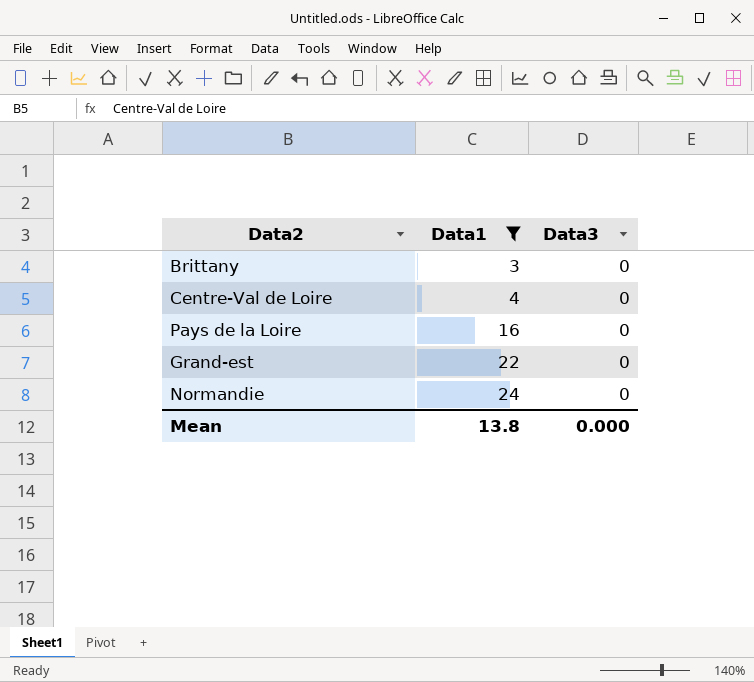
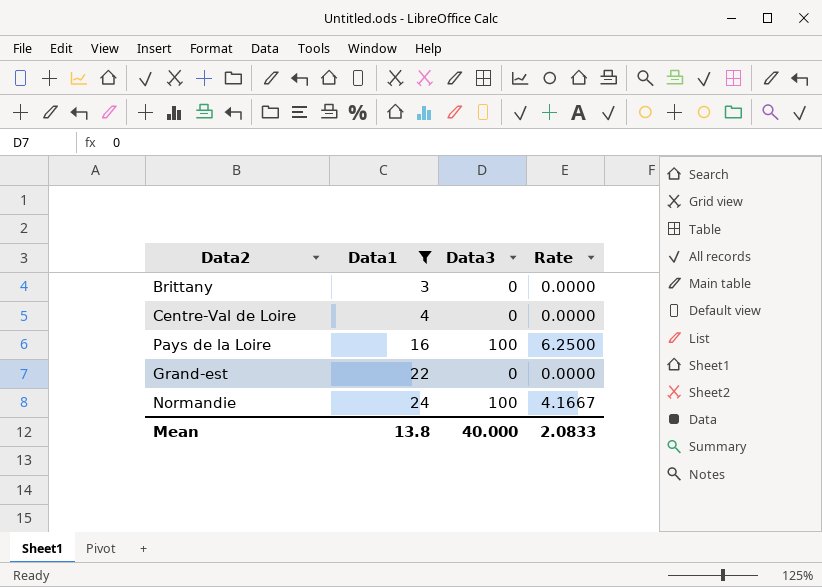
column Rate | formula: none -> [Data3] / [Data1]
Pays de la Loire | Data3: 0 -> 100
Normandie | Data3: 0 -> 100
Mean | Data3: 0.000 -> 40.000

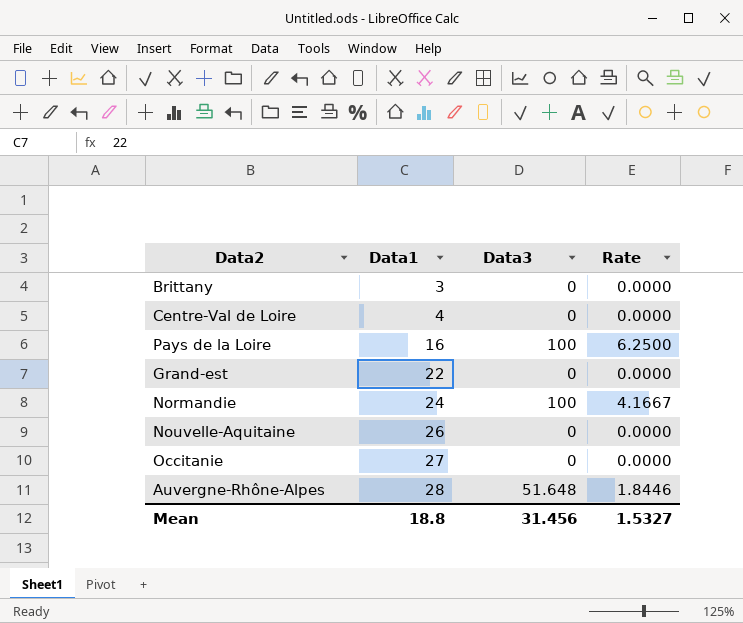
filter: Data1 <= 24 -> none
Mean | Data1: 13.8 -> 18.8
Mean | Data3: 40.000 -> 31.456
Mean | Rate: 2.0833 -> 1.5327

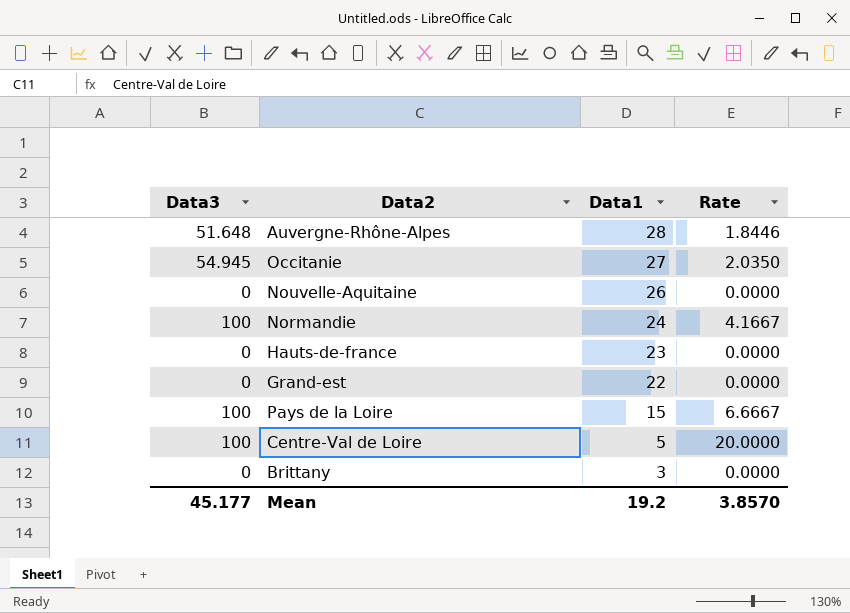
row order: Data1 ascending -> Data1 descending
column Data3 | position: 3 -> 1
Occitanie | Data3: 0 -> 54.945
Occitanie | Rate: 0.0000 -> 2.0350
row Hauts-de-france: none -> 0 | 23 | 0.0000
Pays de la Loire | Data1: 16 -> 15
Pays de la Loire | Rate: 6.2500 -> 6.6667
Centre-Val de Loire | Data3: 0 -> 100
Centre-Val de Loire | Data1: 4 -> 5
Centre-Val de Loire | Rate: 0.0000 -> 20.0000
Mean | Data3: 31.456 -> 45.177
Mean | Data1: 18.8 -> 19.2
Mean | Rate: 1.5327 -> 3.8570

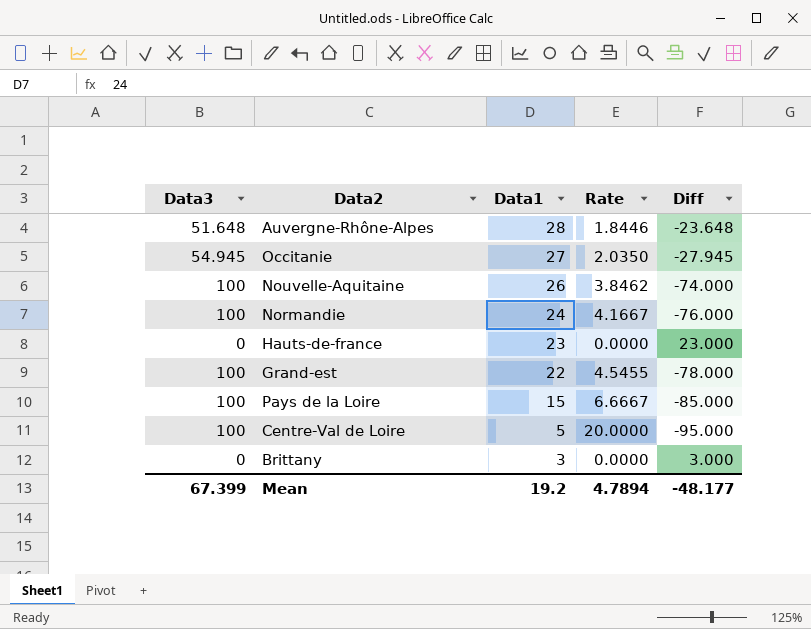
column Diff | formula: none -> [Data1] - [Data3]
Nouvelle-Aquitaine | Data3: 0 -> 100
Nouvelle-Aquitaine | Rate: 0.0000 -> 3.8462
Grand-est | Data3: 0 -> 100
Grand-est | Rate: 0.0000 -> 4.5455
Mean | Data3: 45.177 -> 67.399
Mean | Rate: 3.8570 -> 4.7894

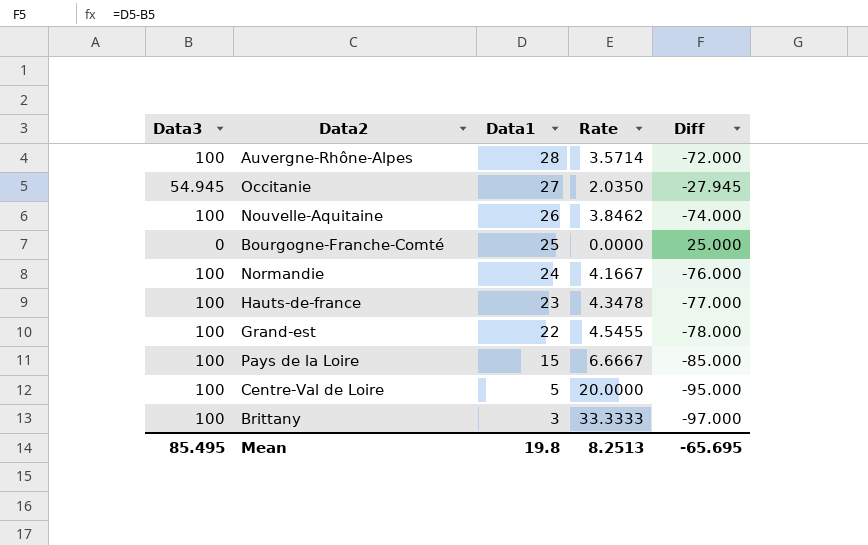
Auvergne-Rhône-Alpes | Data3: 51.648 -> 100
Auvergne-Rhône-Alpes | Rate: 1.8446 -> 3.5714
Auvergne-Rhône-Alpes | Diff: -23.648 -> -72.000
row Bourgogne-Franche-Comté: none -> 0 | 25 | 0.0000 | 25.000
Hauts-de-france | Data3: 0 -> 100
Hauts-de-france | Rate: 0.0000 -> 4.3478
Hauts-de-france | Diff: 23.000 -> -77.000
Brittany | Data3: 0 -> 100
Brittany | Rate: 0.0000 -> 33.3333
Brittany | Diff: 3.000 -> -97.000
Mean | Data3: 67.399 -> 85.495
Mean | Data1: 19.2 -> 19.8
Mean | Rate: 4.7894 -> 8.2513
Mean | Diff: -48.177 -> -65.695

